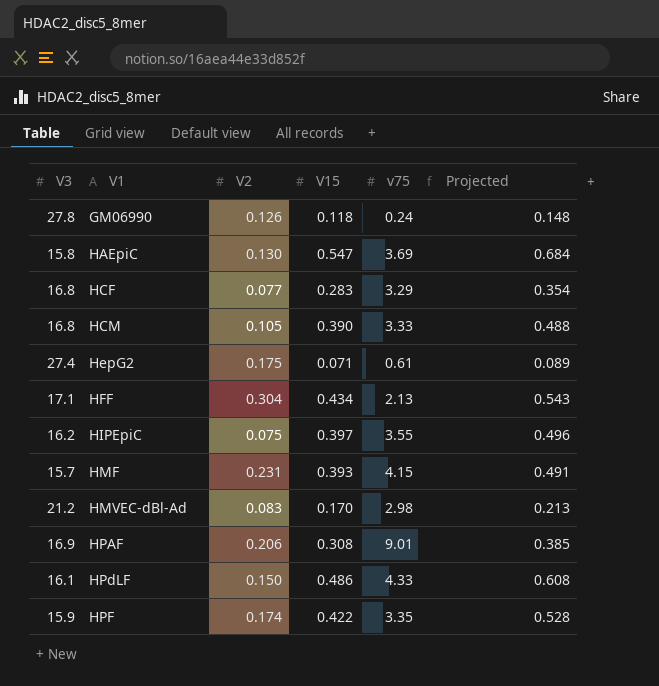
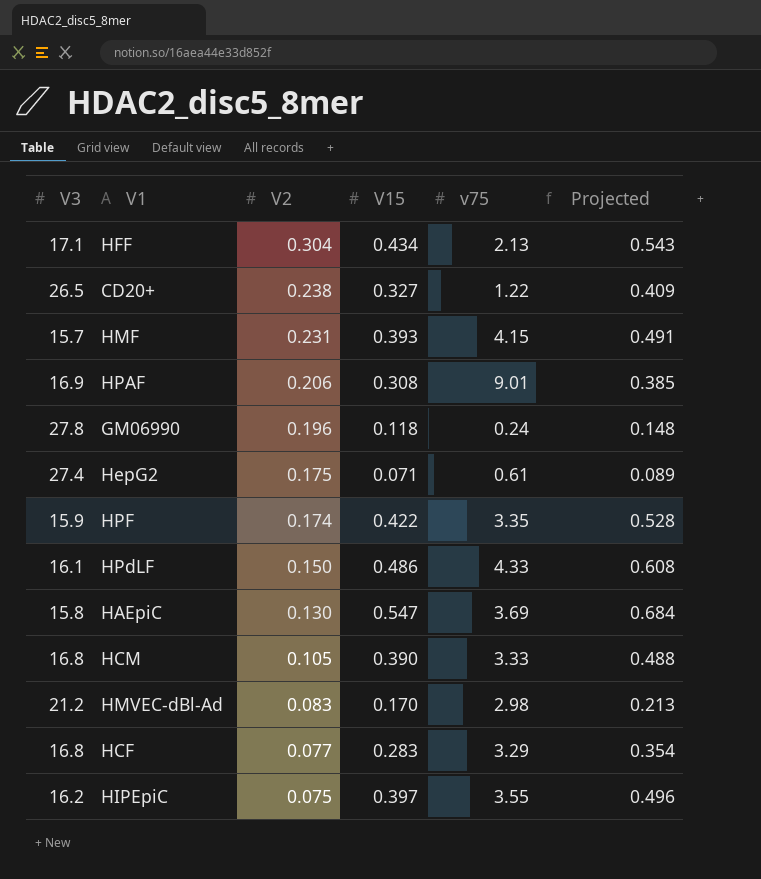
row order: V1 ascending -> V2 descending
row CD20+: none -> 26.5 | 0.238 | 0.327 | 1.22 | 0.409
GM06990 | V2: 0.126 -> 0.196

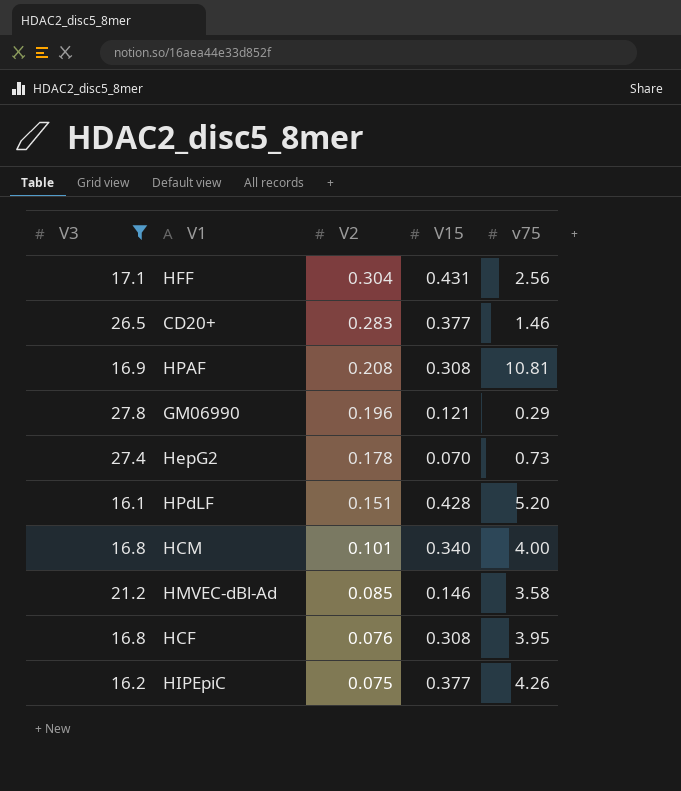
filter: none -> V3 >= 16.1
column Projected | formula: [V15] * 1.25 -> none
HFF | V15: 0.434 -> 0.431
HFF | v75: 2.13 -> 2.56
CD20+ | V2: 0.238 -> 0.283
CD20+ | V15: 0.327 -> 0.377
CD20+ | v75: 1.22 -> 1.46
HPAF | V2: 0.206 -> 0.208
HPAF | v75: 9.01 -> 10.81
GM06990 | V15: 0.118 -> 0.121
GM06990 | v75: 0.24 -> 0.29
HepG2 | V2: 0.175 -> 0.178
HepG2 | V15: 0.071 -> 0.070
HepG2 | v75: 0.61 -> 0.73
HPdLF | V2: 0.150 -> 0.151
HPdLF | V15: 0.486 -> 0.428
HPdLF | v75: 4.33 -> 5.20
HCM | V2: 0.105 -> 0.101
HCM | V15: 0.390 -> 0.340
HCM | v75: 3.33 -> 4.00
HMVEC-dBl-Ad | V2: 0.083 -> 0.085
HMVEC-dBl-Ad | V15: 0.170 -> 0.146
HMVEC-dBl-Ad | v75: 2.98 -> 3.58
HCF | V2: 0.077 -> 0.076
HCF | V15: 0.283 -> 0.308
HCF | v75: 3.29 -> 3.95
HIPEpiC | V15: 0.397 -> 0.377
HIPEpiC | v75: 3.55 -> 4.26

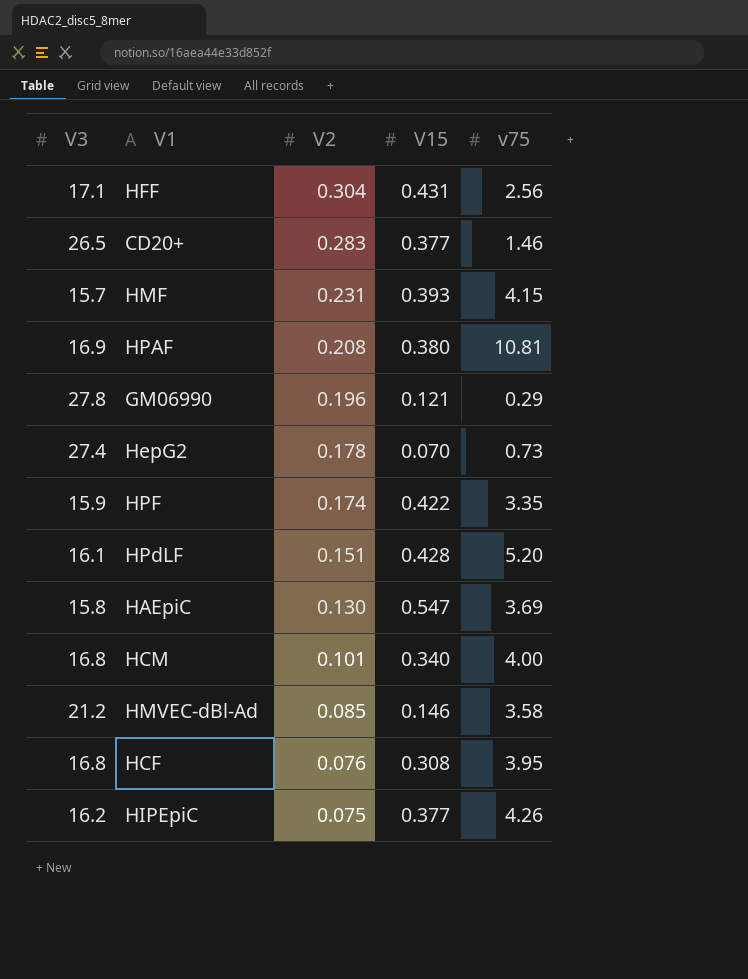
filter: V3 >= 16.1 -> none
HPAF | V15: 0.308 -> 0.380

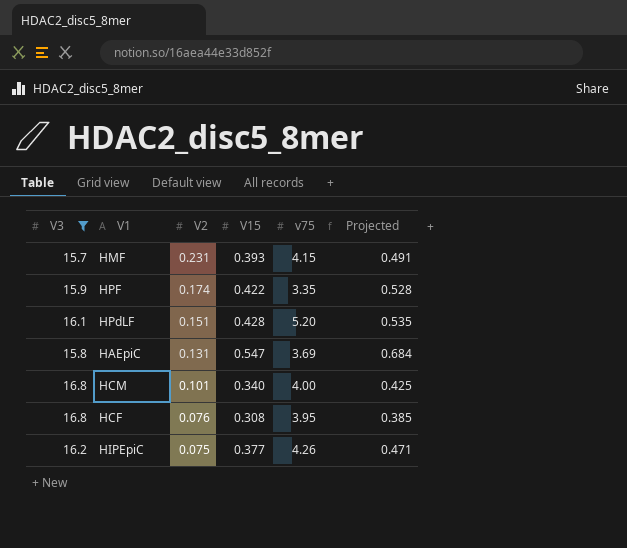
filter: none -> V3 <= 16.8
column Projected | formula: none -> [V15] * 1.25
HAEpiC | V2: 0.130 -> 0.131

